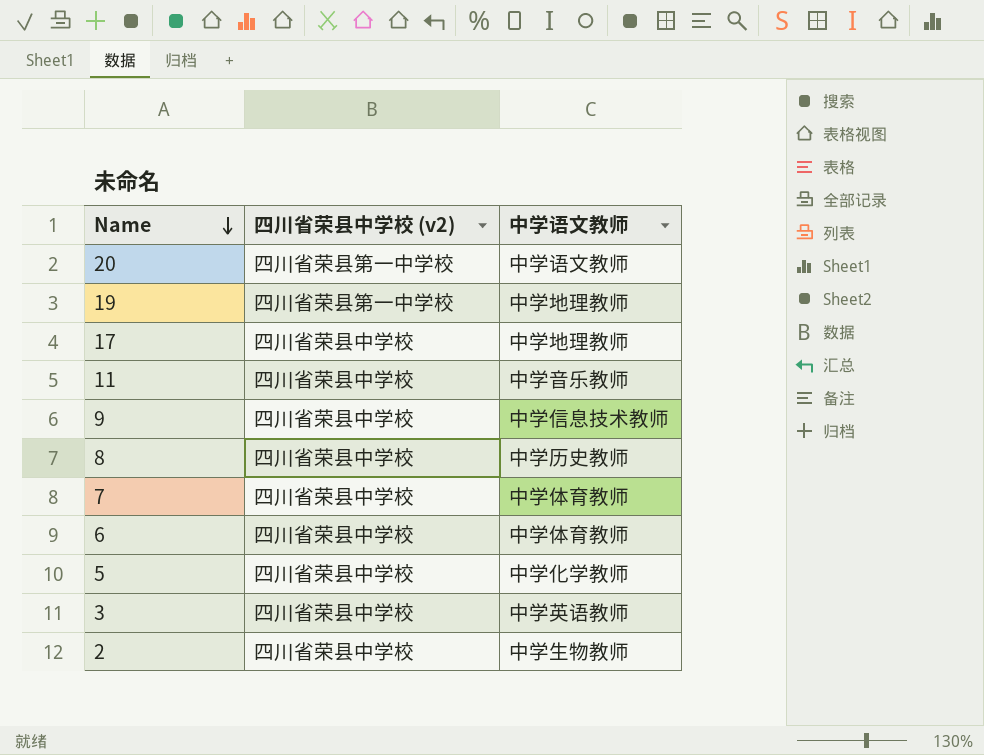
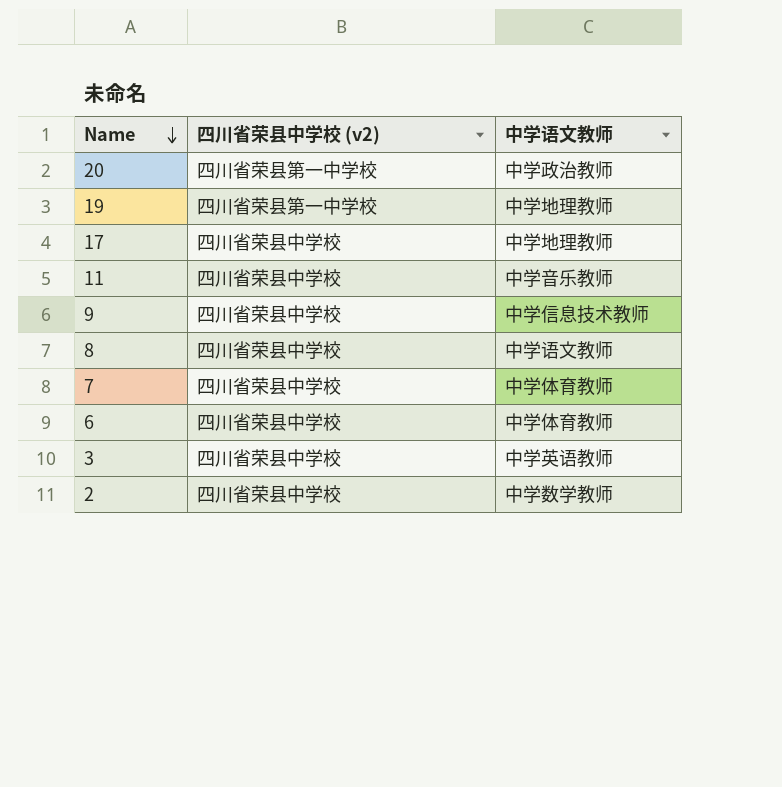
row 5: 四川省荣县中学校 | 中学化学教师 -> none
20 | 中学语文教师: 中学语文教师 -> 中学政治教师
8 | 中学语文教师: 中学历史教师 -> 中学语文教师
2 | 中学语文教师: 中学生物教师 -> 中学数学教师

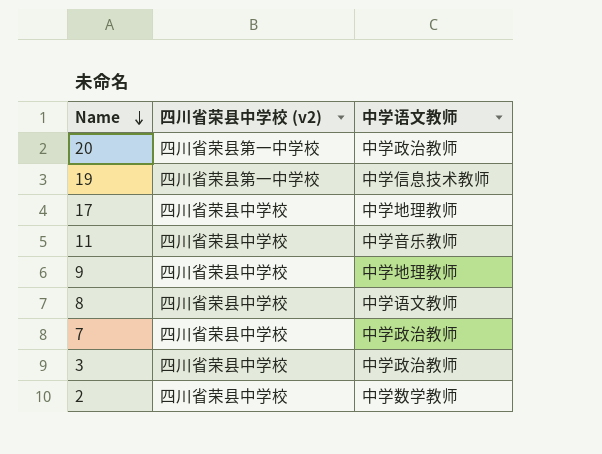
row 6: 四川省荣县中学校 | 中学体育教师 -> none
19 | 中学语文教师: 中学地理教师 -> 中学信息技术教师
9 | 中学语文教师: 中学信息技术教师 -> 中学地理教师
7 | 中学语文教师: 中学体育教师 -> 中学政治教师
3 | 中学语文教师: 中学英语教师 -> 中学政治教师

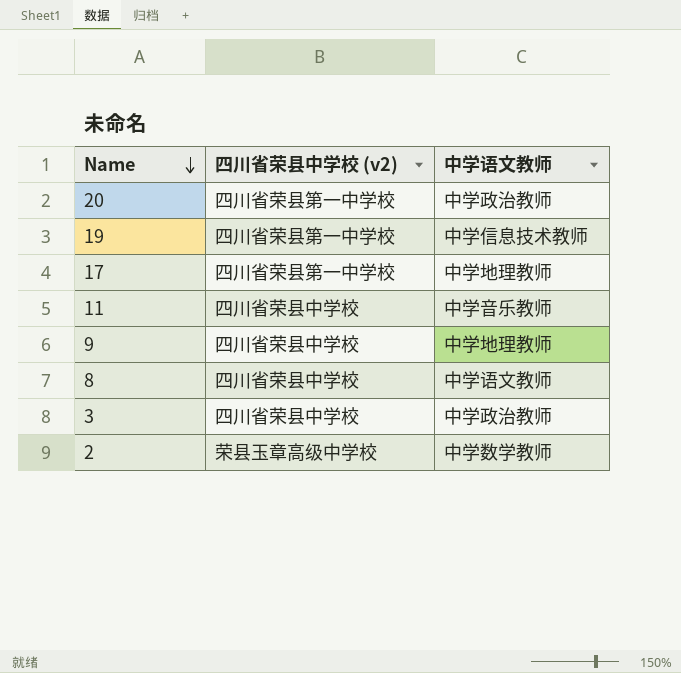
row 7: 四川省荣县中学校 | 中学政治教师 -> none
17 | 四川省荣县中学校 (v2): 四川省荣县中学校 -> 四川省荣县第一中学校
2 | 四川省荣县中学校 (v2): 四川省荣县中学校 -> 荣县玉章高级中学校

